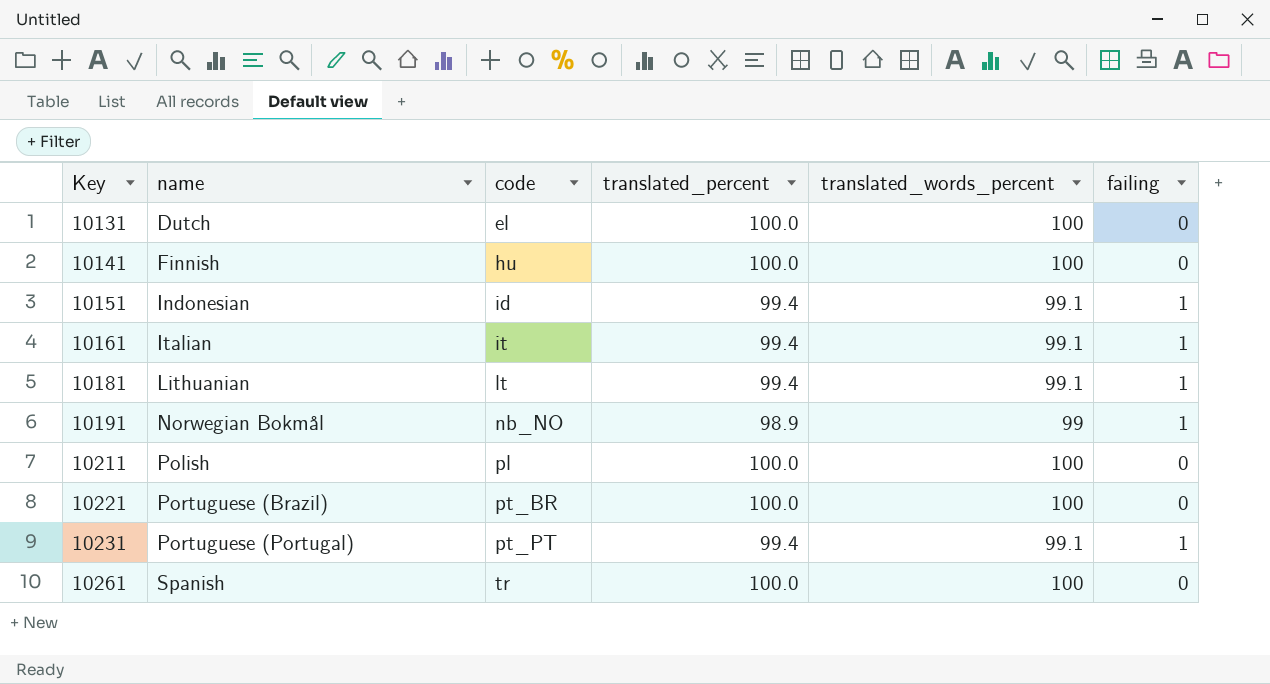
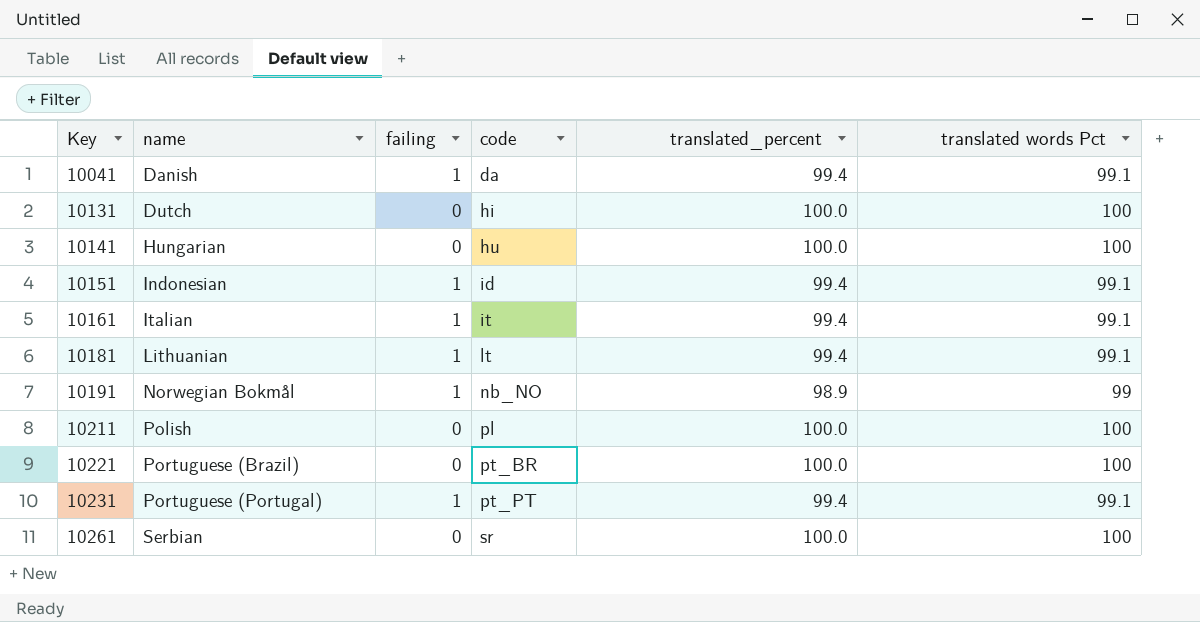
column failing | position: 6 -> 3
column name: translated_words_percent -> translated words Pct
row 10041: none -> Danish | 1 | da | 99.4 | 99.1
10131 | code: el -> hi
10141 | name: Finnish -> Hungarian
10261 | name: Spanish -> Serbian
10261 | code: tr -> sr

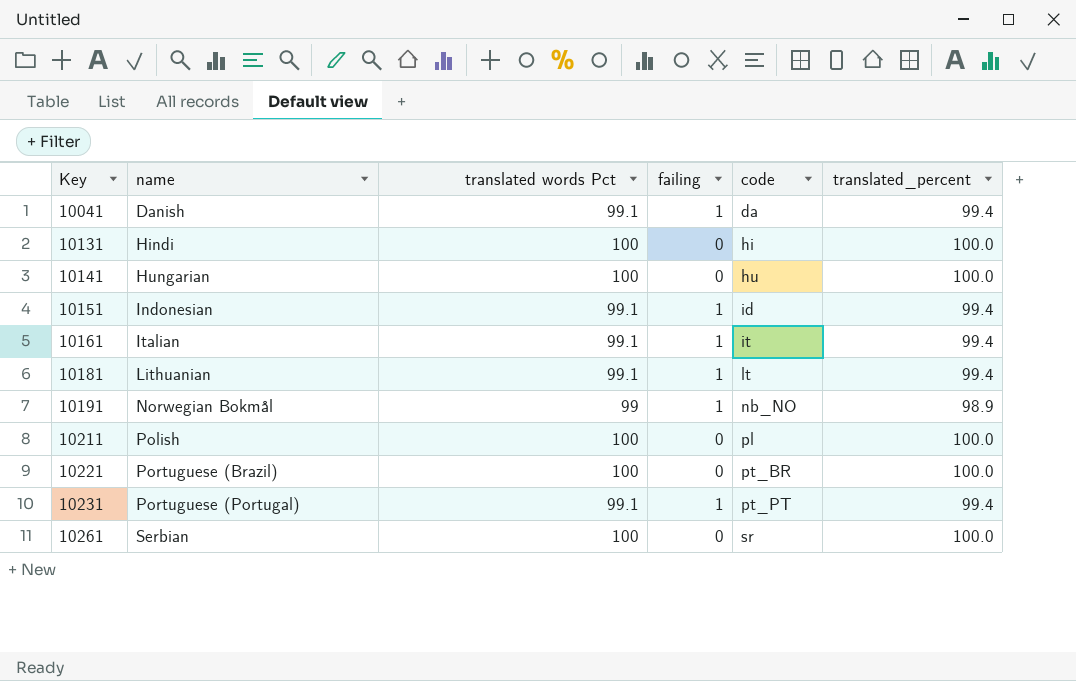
column translated words Pct | position: 6 -> 3
10131 | name: Dutch -> Hindi

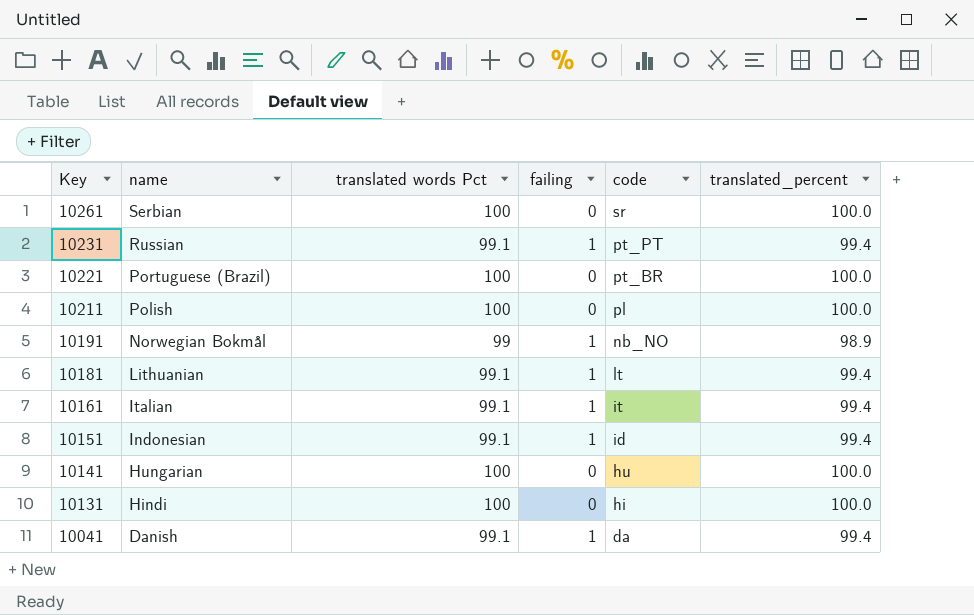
row order: Key ascending -> Key descending
10231 | name: Portuguese (Portugal) -> Russian

